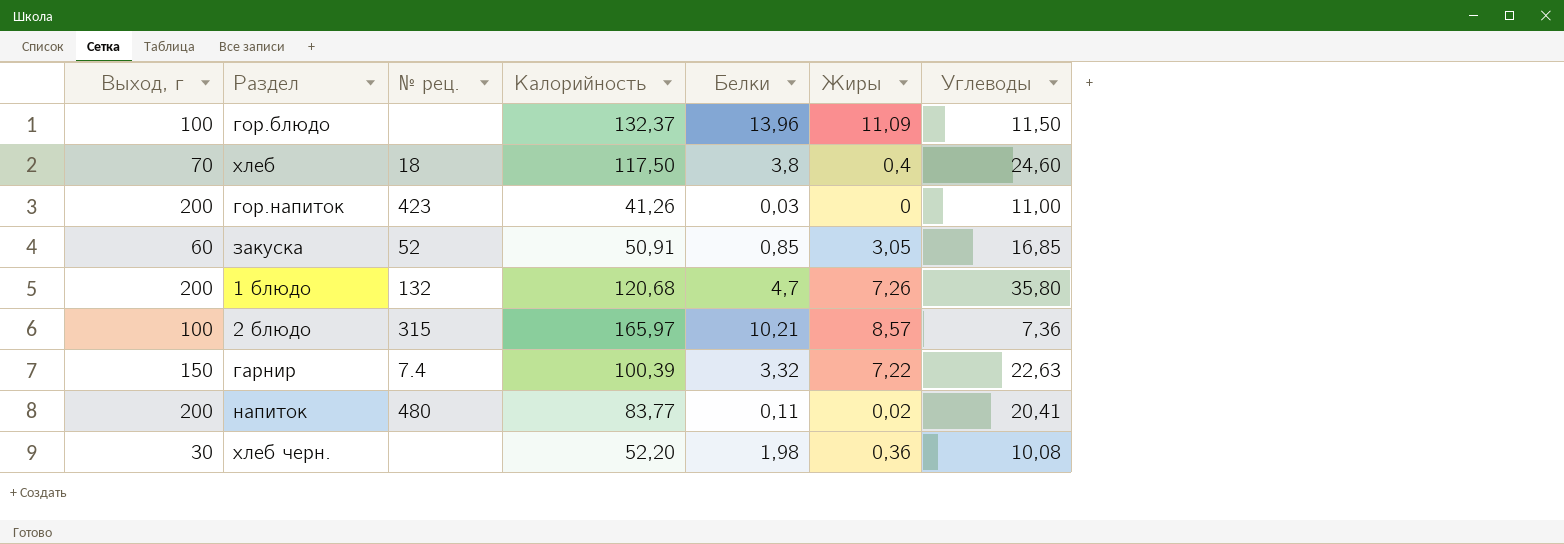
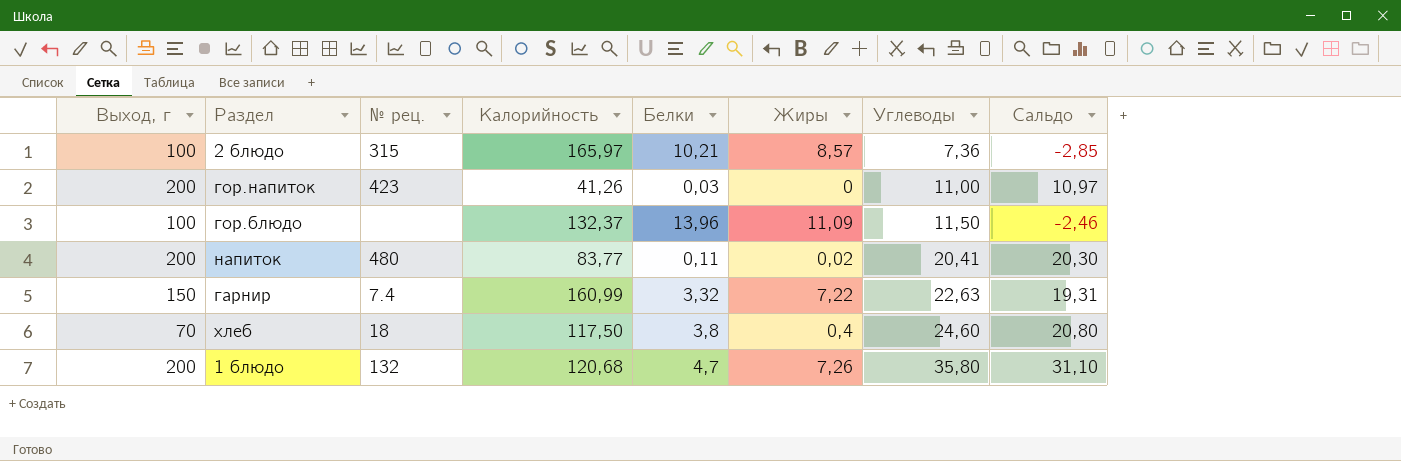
row order: none -> Углеводы ascending
column Сальдо | formula: none -> [Углеводы] - [Белки]
row закуска: 60 | 52 | 50,91 | 0,85 | 3,05 | 16,85 -> none
row хлеб черн.: 30 | none | 52,20 | 1,98 | 0,36 | 10,08 -> none
гарнир | Калорийность: 100,39 -> 160,99

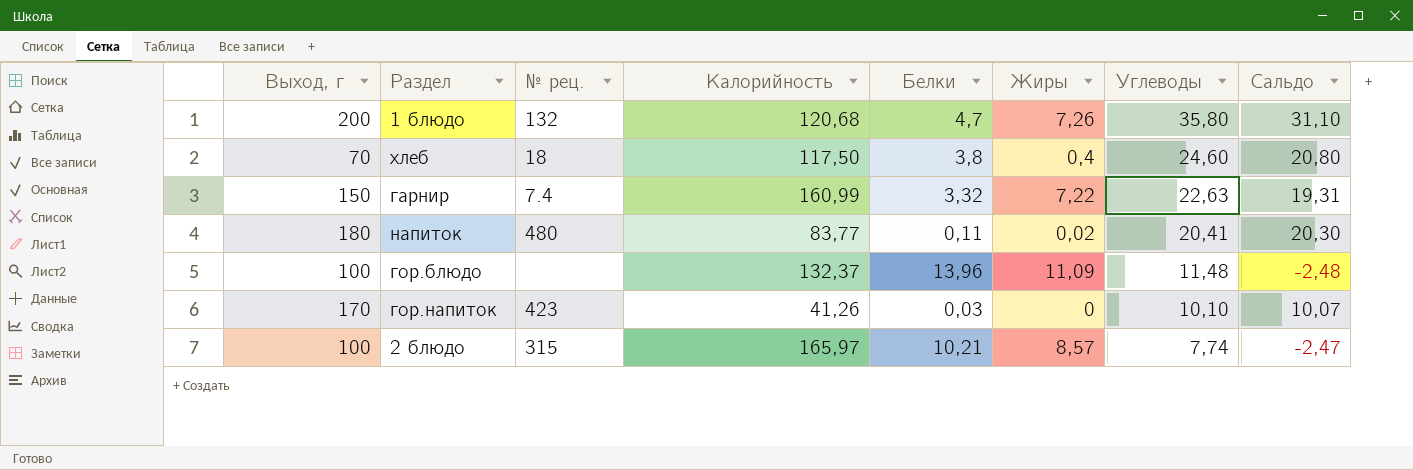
row order: Углеводы ascending -> Углеводы descending
напиток | Выход, г: 200 -> 180
гор.блюдо | Углеводы: 11,50 -> 11,48
гор.блюдо | Сальдо: -2,46 -> -2,48
гор.напиток | Выход, г: 200 -> 170
гор.напиток | Углеводы: 11,00 -> 10,10
гор.напиток | Сальдо: 10,97 -> 10,07
2 блюдо | Углеводы: 7,36 -> 7,74
2 блюдо | Сальдо: -2,85 -> -2,47

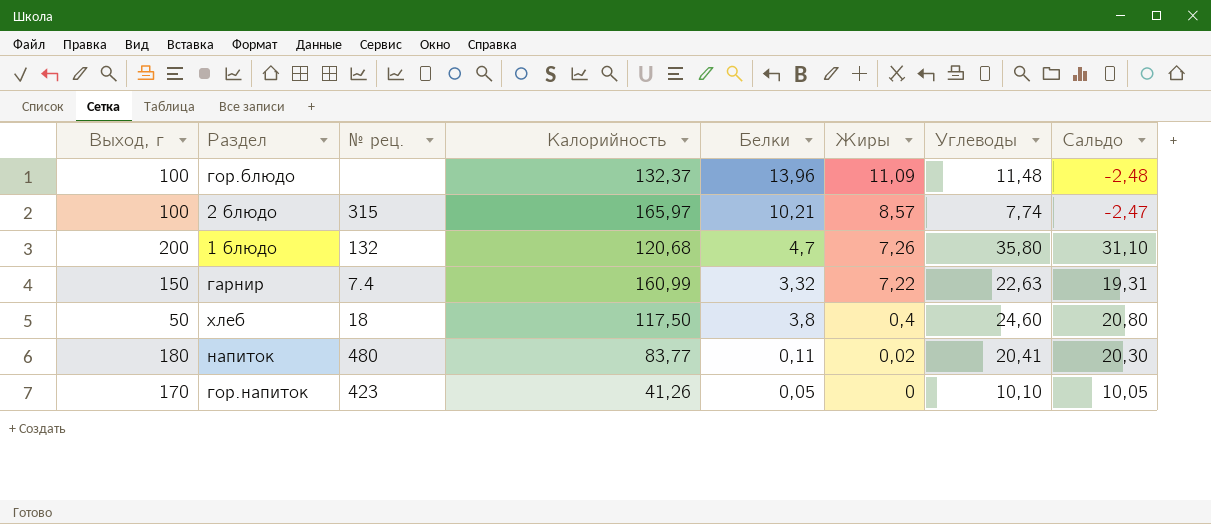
row order: Углеводы descending -> Жиры descending
хлеб | Выход, г: 70 -> 50
гор.напиток | Белки: 0,03 -> 0,05
гор.напиток | Сальдо: 10,07 -> 10,05

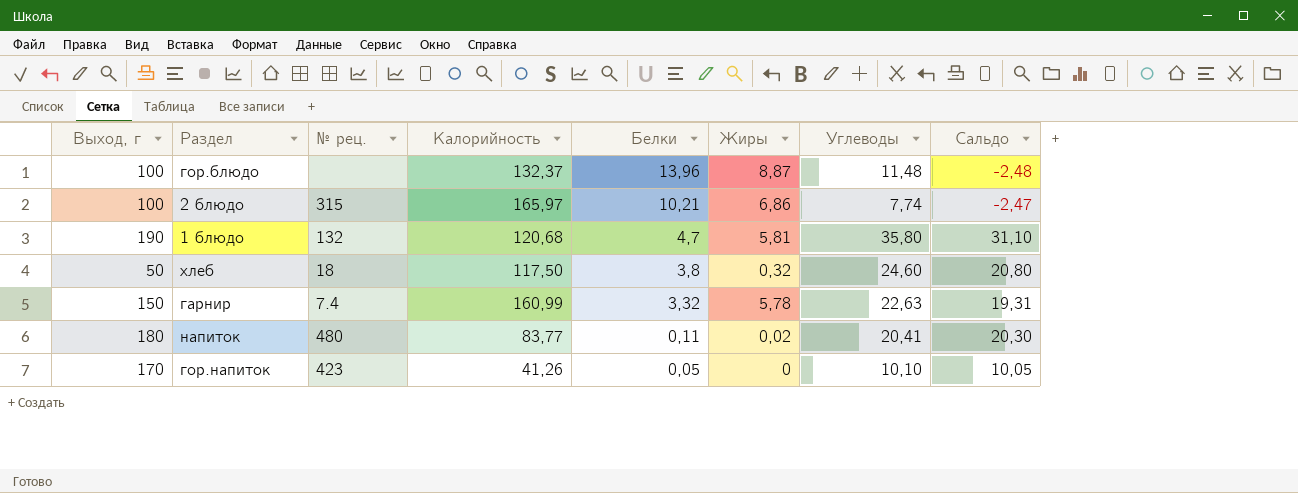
row order: Жиры descending -> Белки descending
гор.блюдо | Жиры: 11,09 -> 8,87
2 блюдо | Жиры: 8,57 -> 6,86
1 блюдо | Выход, г: 200 -> 190
1 блюдо | Жиры: 7,26 -> 5,81
хлеб | Жиры: 0,4 -> 0,32
гарнир | Жиры: 7,22 -> 5,78

